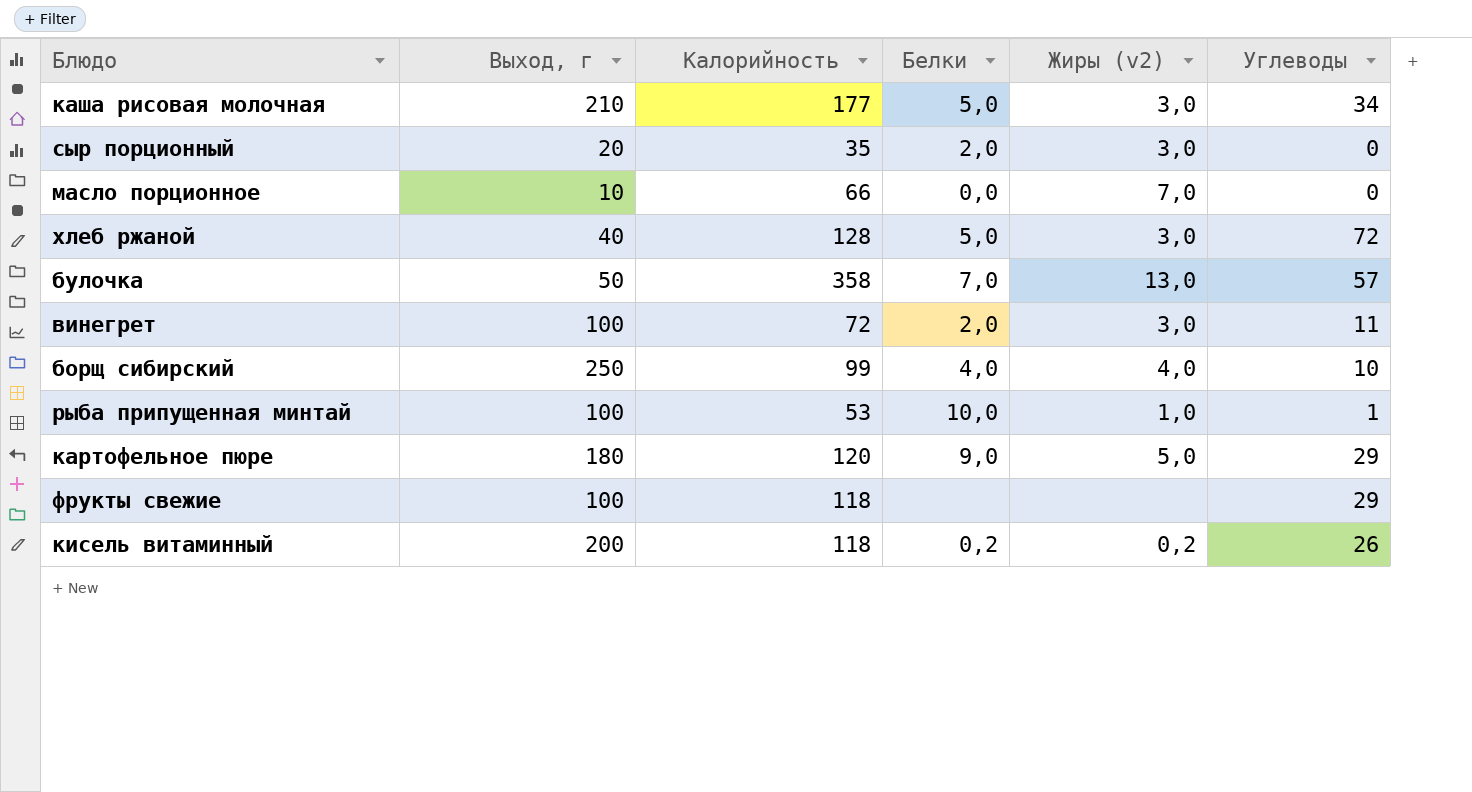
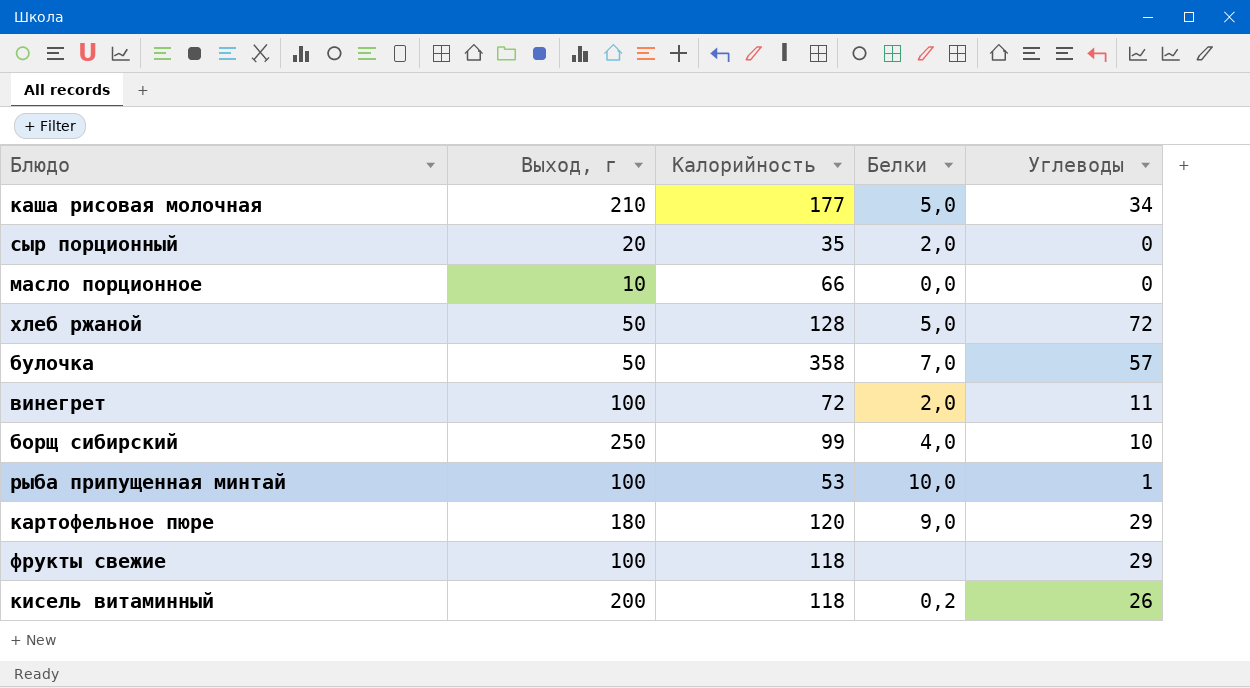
column Жиры (v2) | position: 5 -> none
хлеб ржаной | Выход, г: 40 -> 50

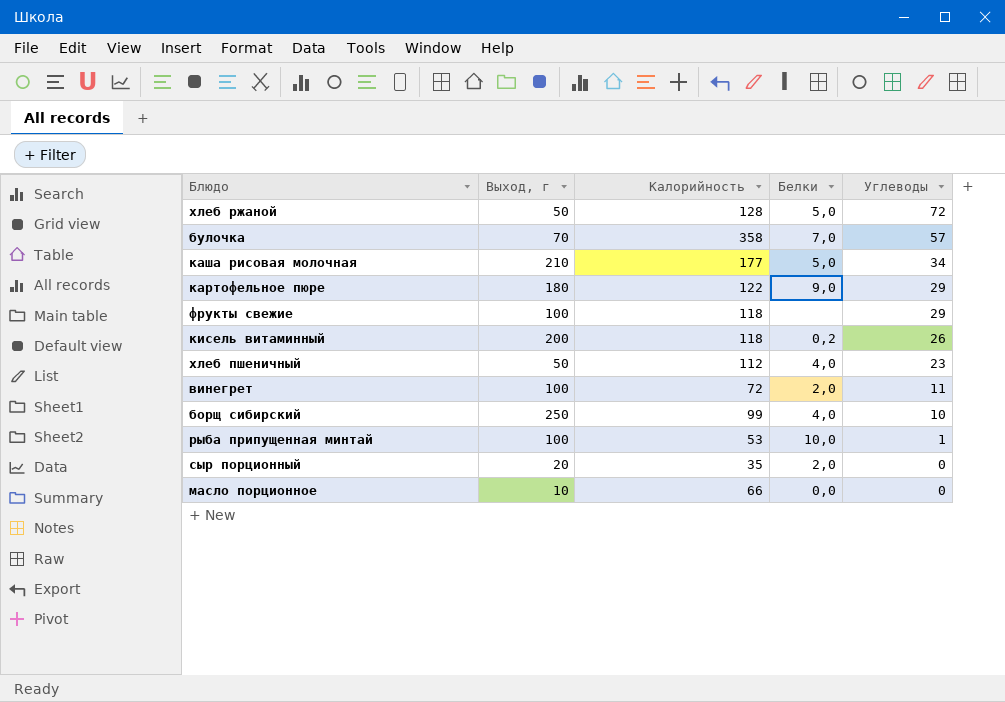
row order: none -> Углеводы descending
булочка | Выход, г: 50 -> 70
картофельное пюре | Калорийность: 120 -> 122
row хлеб пшеничный: none -> 50 | 112 | 4,0 | 23

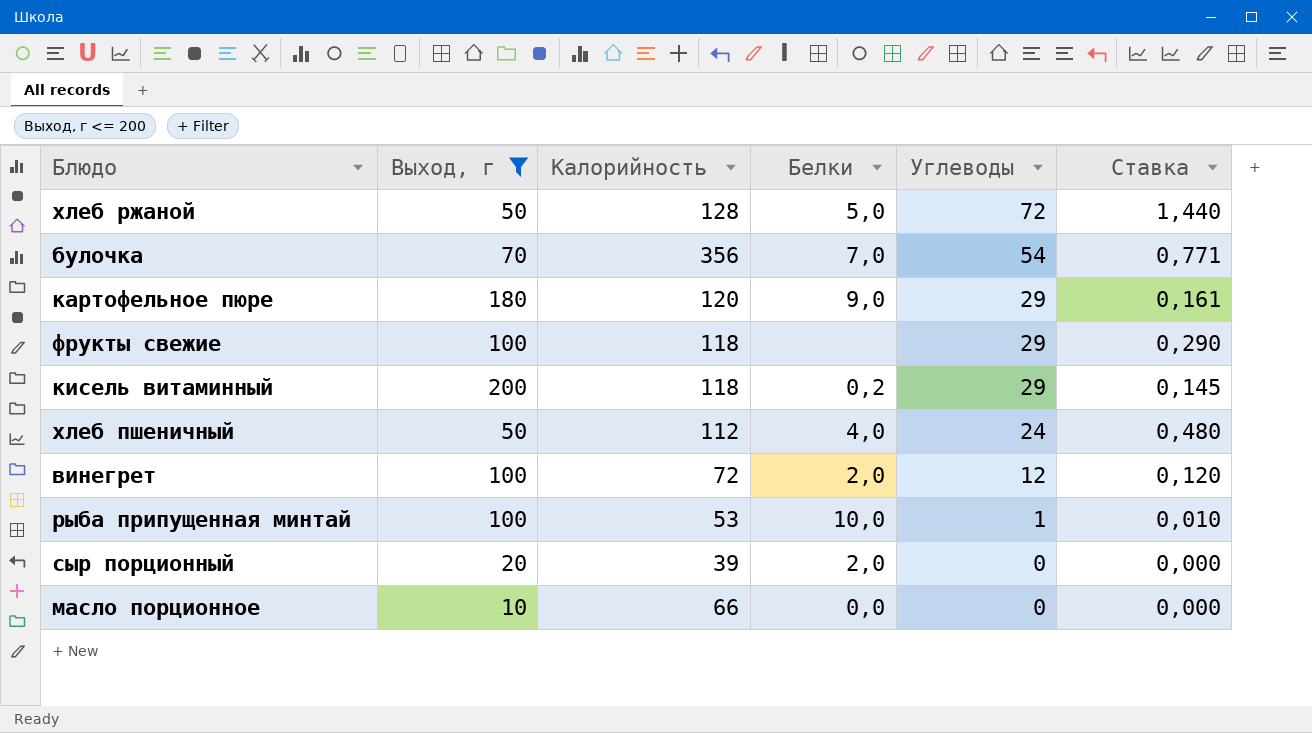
filter: none -> Выход, г <= 200
column Ставка | formula: none -> [Углеводы] / [Выход, г]
булочка | Калорийность: 358 -> 356
булочка | Углеводы: 57 -> 54
картофельное пюре | Калорийность: 122 -> 120
кисель витаминный | Углеводы: 26 -> 29
хлеб пшеничный | Углеводы: 23 -> 24
винегрет | Углеводы: 11 -> 12
сыр порционный | Калорийность: 35 -> 39

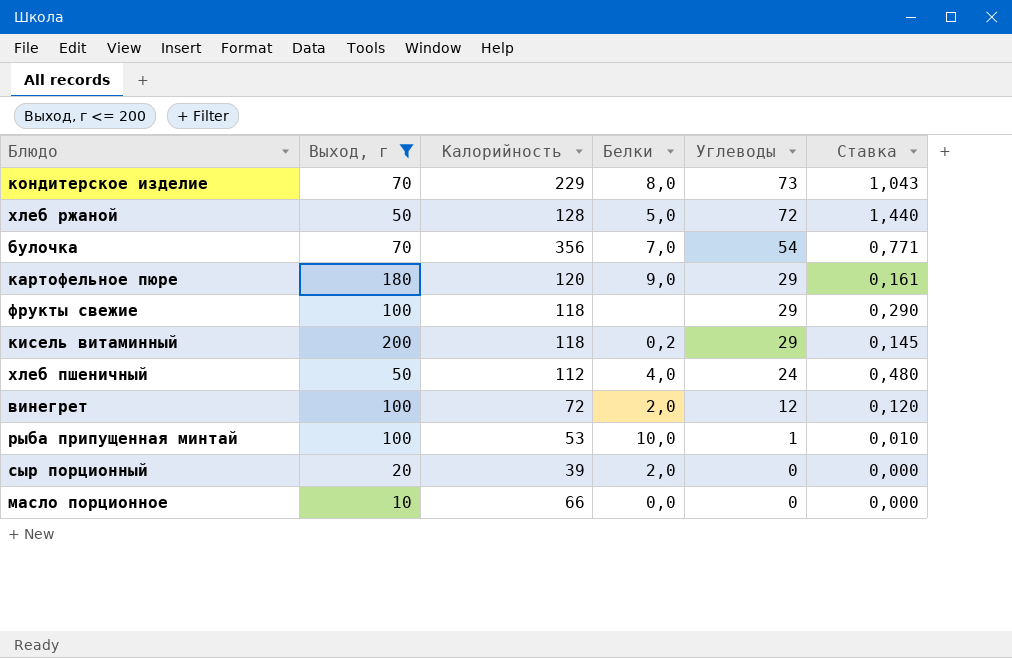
row кондитерское изделие: none -> 70 | 229 | 8,0 | 73 | 1,043

